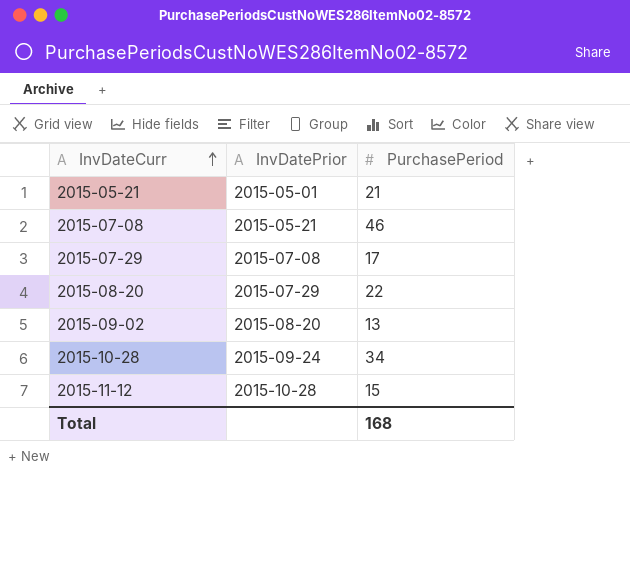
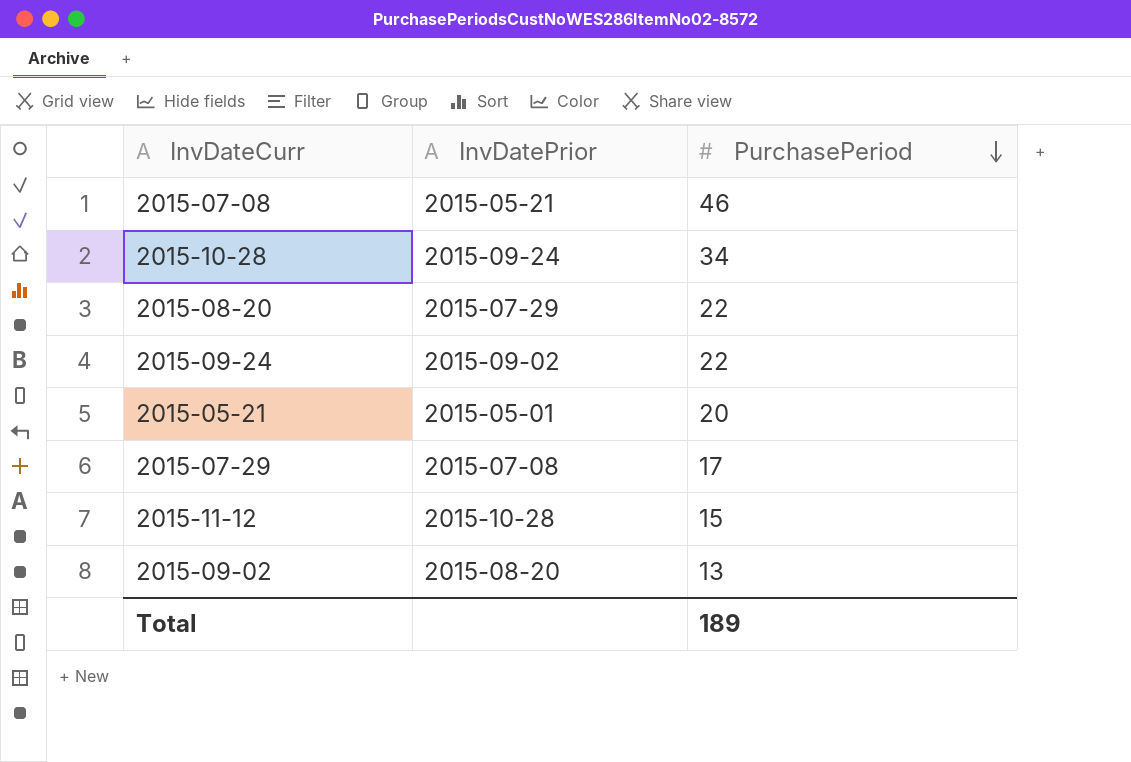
row order: InvDateCurr ascending -> PurchasePeriod descending
row 2015-09-24: none -> 2015-09-02 | 22
2015-05-21 | PurchasePeriod: 21 -> 20
Total | PurchasePeriod: 168 -> 189

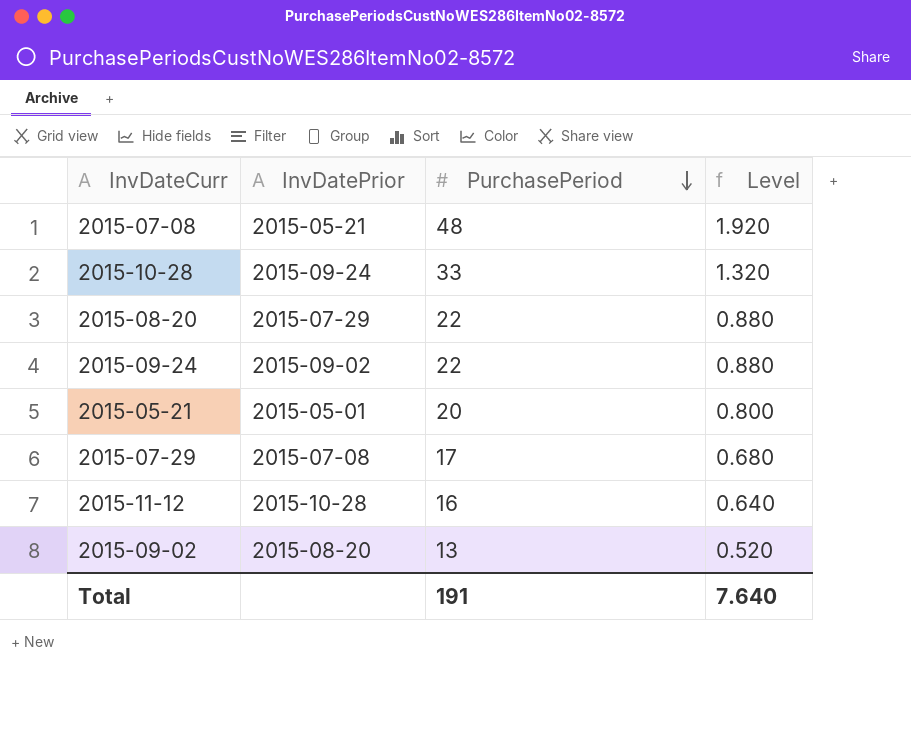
column Level | formula: none -> [PurchasePeriod] * 0.04
2015-07-08 | PurchasePeriod: 46 -> 48
2015-10-28 | PurchasePeriod: 34 -> 33
2015-11-12 | PurchasePeriod: 15 -> 16
Total | PurchasePeriod: 189 -> 191

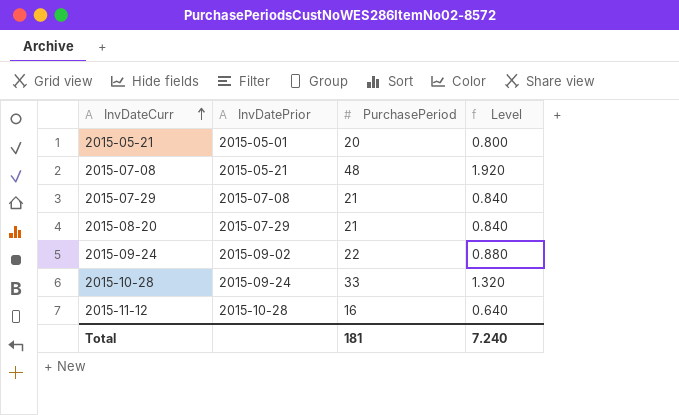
row order: PurchasePeriod descending -> InvDateCurr ascending
row 2015-09-02: 2015-08-20 | 13 | 0.520 -> none
2015-07-29 | PurchasePeriod: 17 -> 21
2015-07-29 | Level: 0.680 -> 0.840
2015-08-20 | PurchasePeriod: 22 -> 21
2015-08-20 | Level: 0.880 -> 0.840
Total | PurchasePeriod: 191 -> 181
Total | Level: 7.640 -> 7.240

